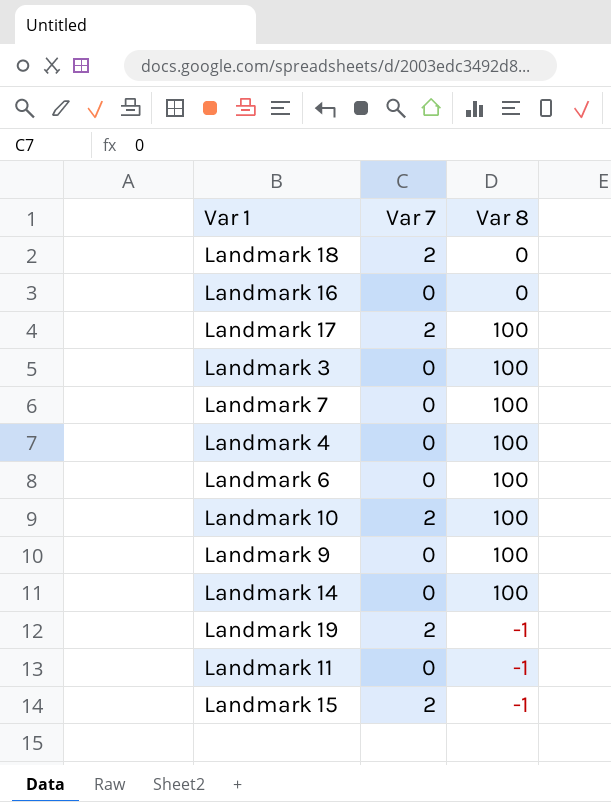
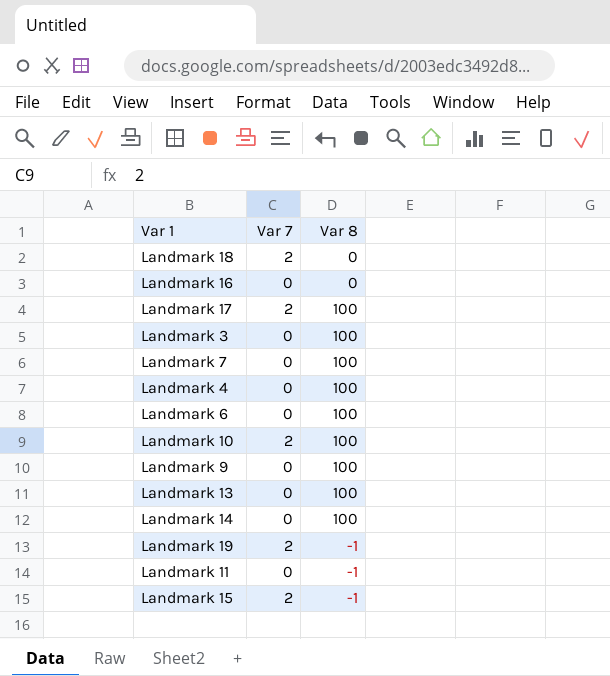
row Landmark 13: none -> 0 | 100

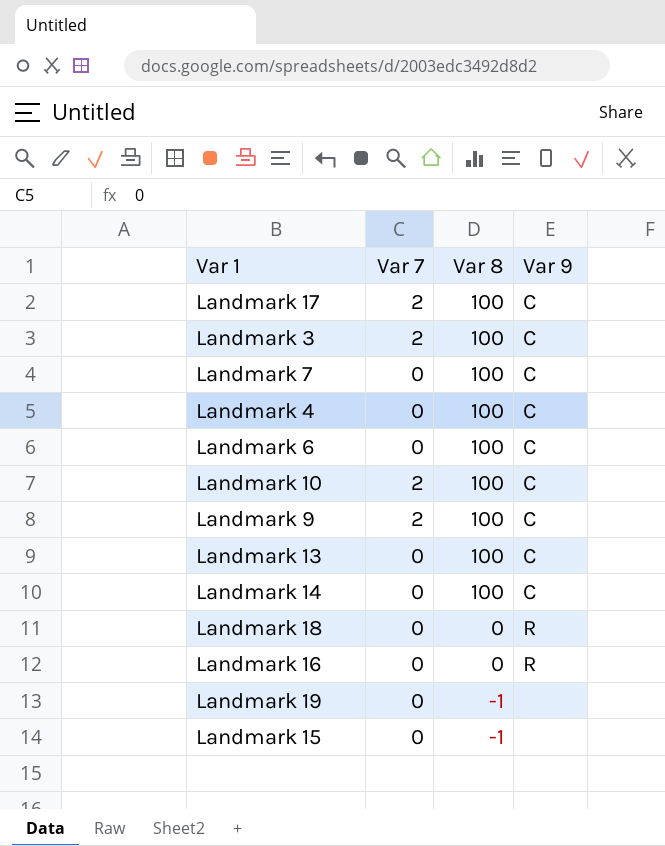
row order: none -> Var 8 descending
column Var 9 | position: none -> 4
row Landmark 11: 0 | -1 -> none
Landmark 3 | Var 7: 0 -> 2
Landmark 9 | Var 7: 0 -> 2
Landmark 18 | Var 7: 2 -> 0
Landmark 19 | Var 7: 2 -> 0
Landmark 15 | Var 7: 2 -> 0

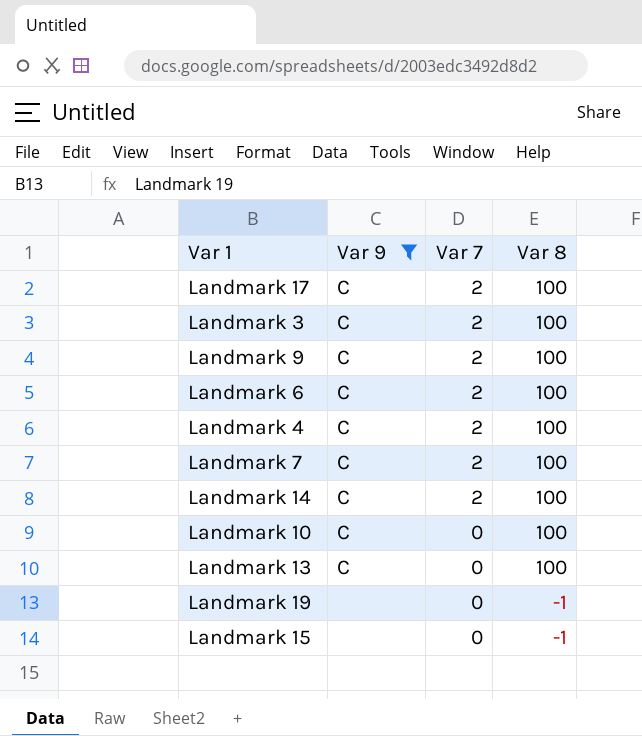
filter: none -> Var 9 != R
row order: Var 8 descending -> Var 7 descending
column Var 9 | position: 4 -> 2
Landmark 6 | Var 7: 0 -> 2
Landmark 4 | Var 7: 0 -> 2
Landmark 7 | Var 7: 0 -> 2
Landmark 14 | Var 7: 0 -> 2
Landmark 10 | Var 7: 2 -> 0

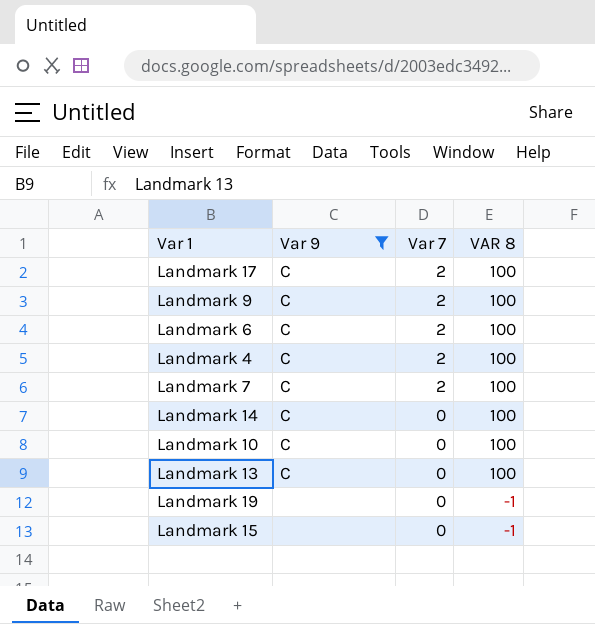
column name: Var 8 -> VAR 8
row Landmark 3: C | 2 | 100 -> none
Landmark 14 | Var 7: 2 -> 0

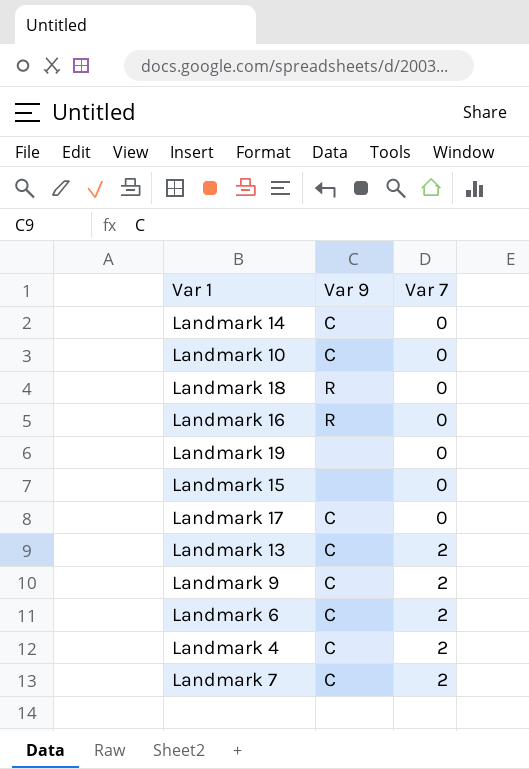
filter: Var 9 != R -> none
row order: Var 7 descending -> Var 7 ascending
column VAR 8 | position: 4 -> none
Landmark 17 | Var 7: 2 -> 0
Landmark 13 | Var 7: 0 -> 2

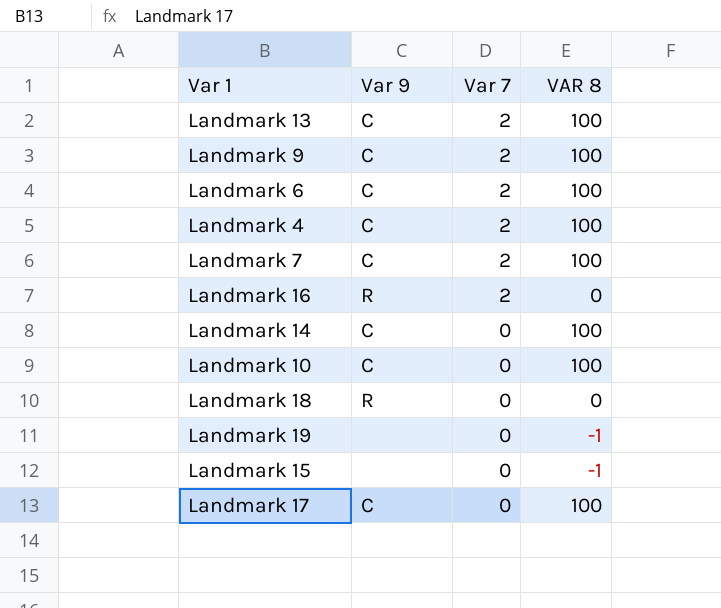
row order: Var 7 ascending -> Var 7 descending
column VAR 8 | position: none -> 4
Landmark 16 | Var 7: 0 -> 2

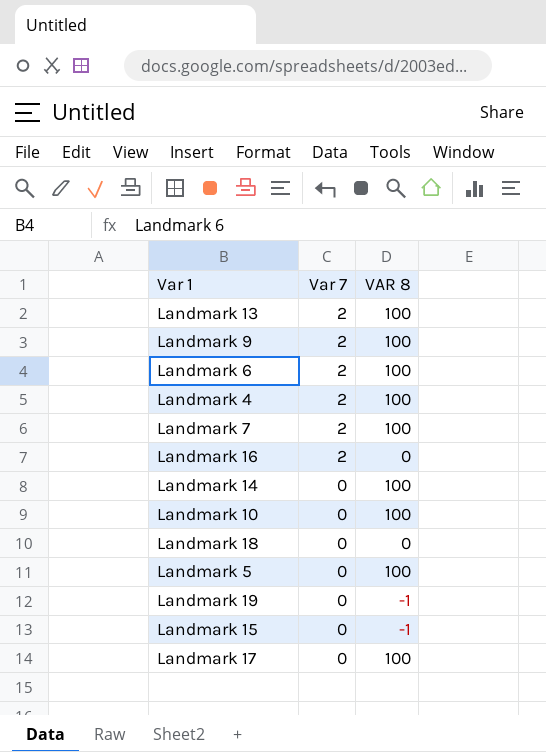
column Var 9 | position: 2 -> none
row Landmark 5: none -> 0 | 100

